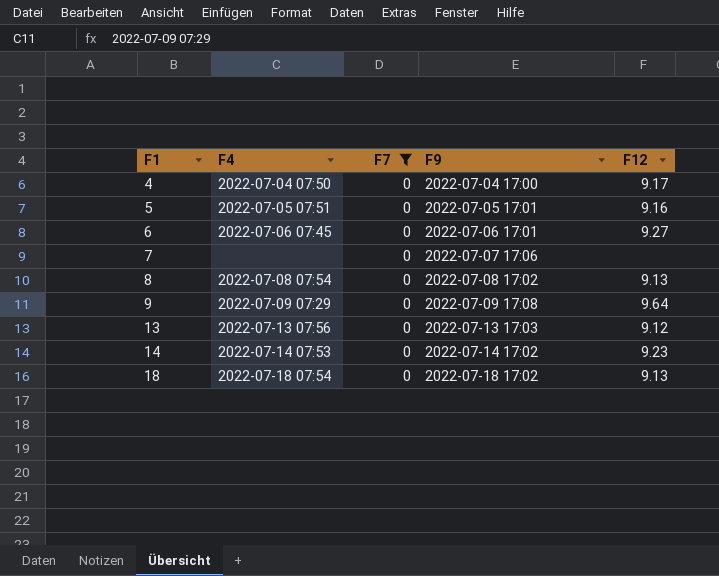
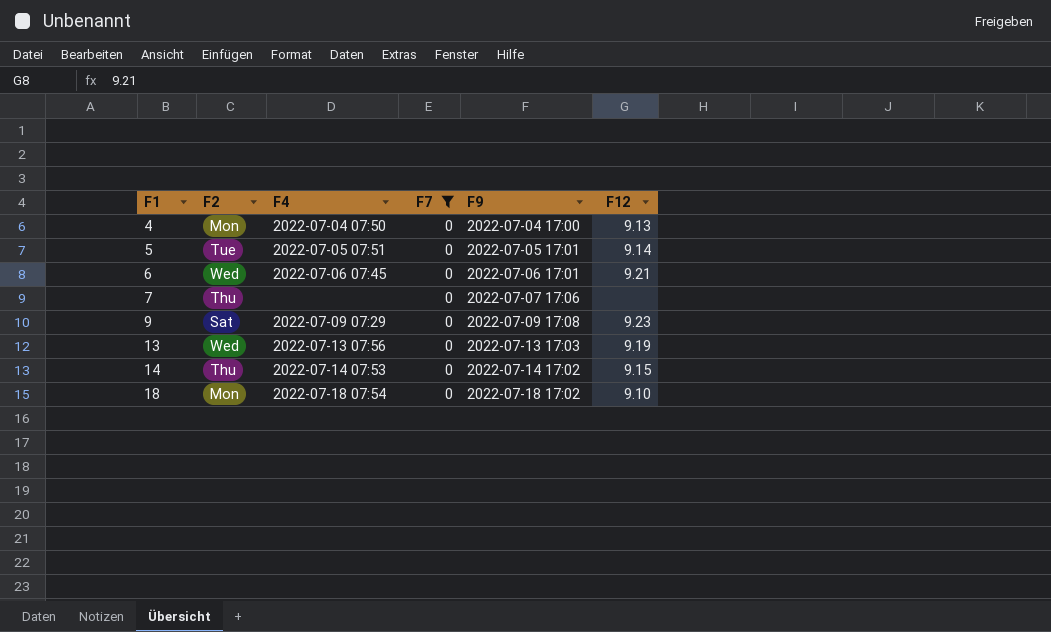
column F2 | position: none -> 2
row 8: 2022-07-08 07:54 | 0 | 2022-07-08 17:02 | 9.13 -> none
4 | F12: 9.17 -> 9.13
5 | F12: 9.16 -> 9.14
6 | F12: 9.27 -> 9.21
9 | F12: 9.64 -> 9.23
13 | F12: 9.12 -> 9.19
14 | F12: 9.23 -> 9.15
18 | F12: 9.13 -> 9.10

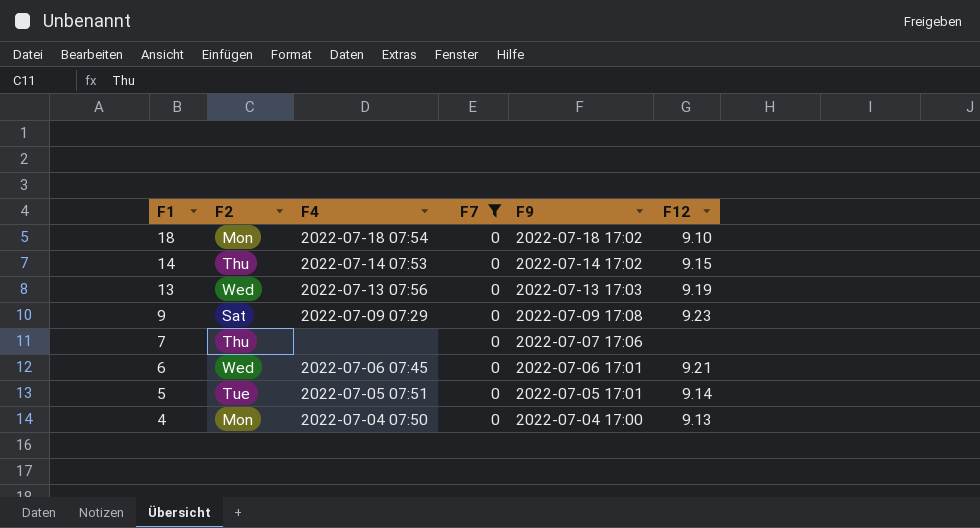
row order: F1 ascending -> F1 descending

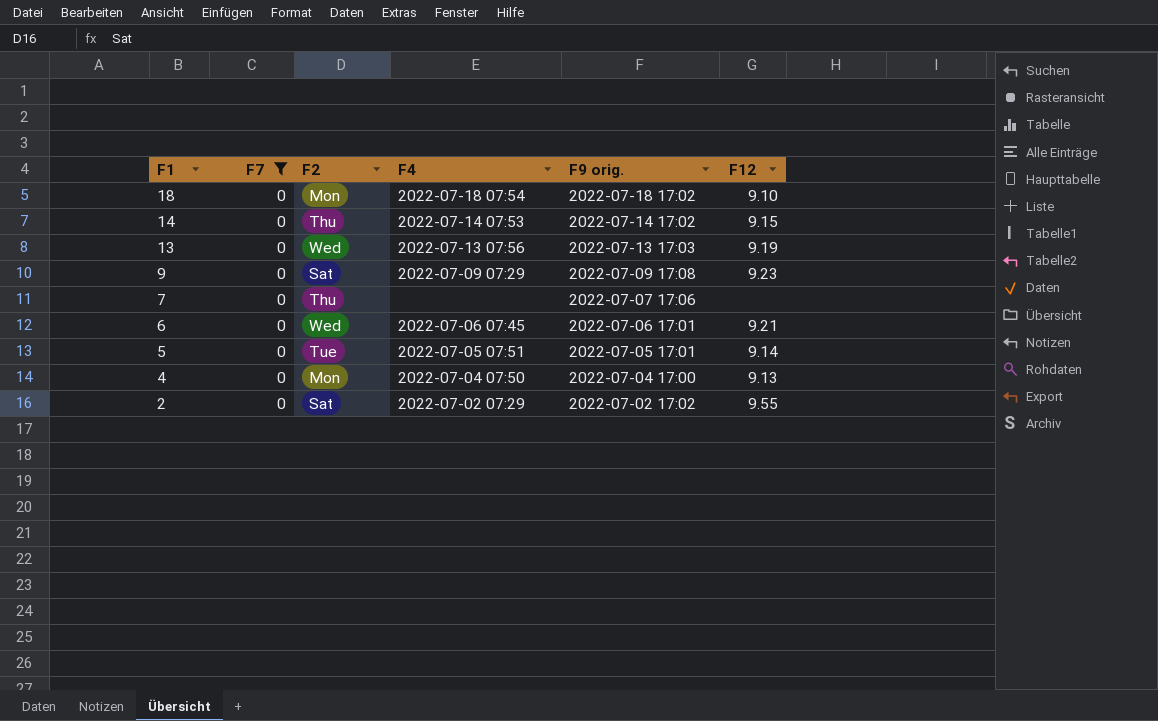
column F7 | position: 4 -> 2
column name: F9 -> F9 orig.
row 2: none -> 0 | Sat | 2022-07-02 07:29 | 2022-07-02 17:02 | 9.55

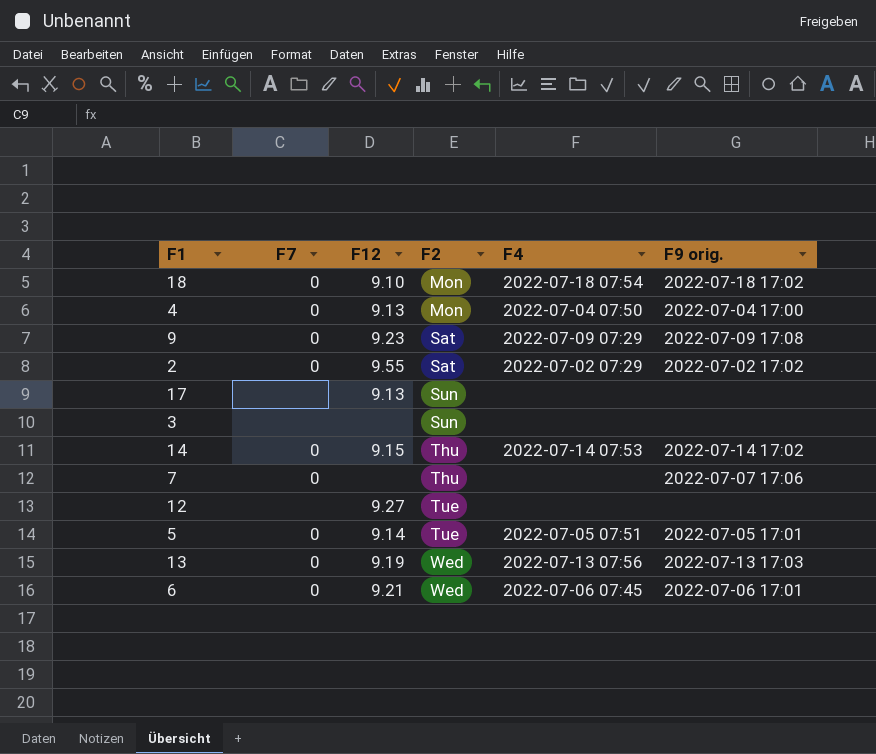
filter: F7 = 0 -> none
row order: F1 descending -> F2 ascending
column F12 | position: 6 -> 3

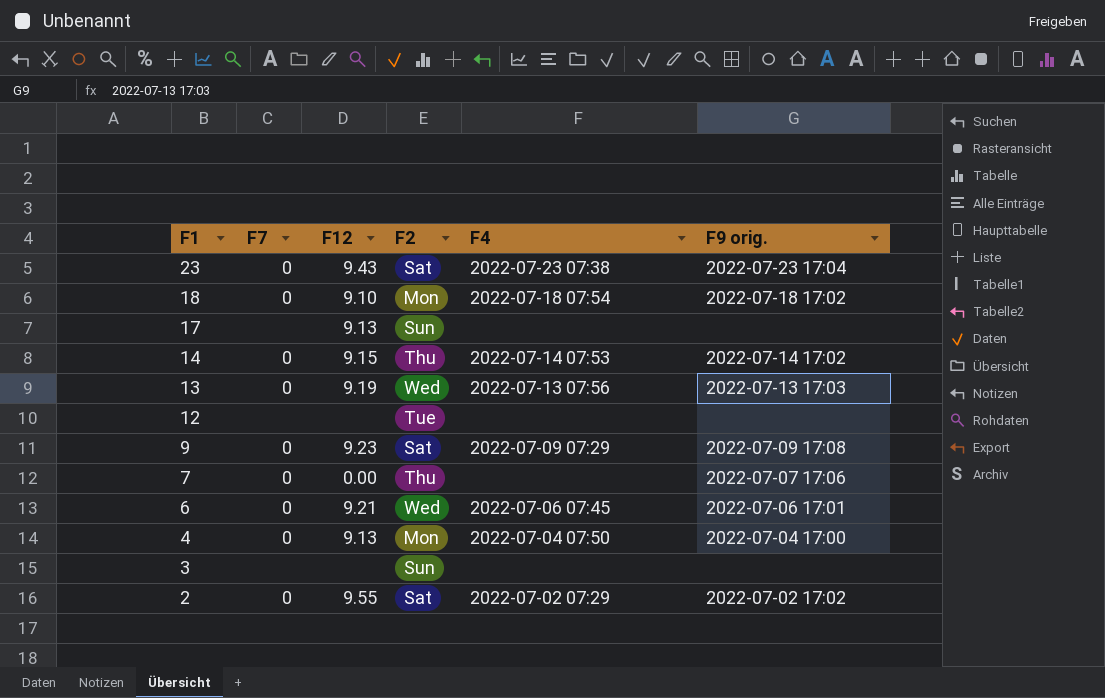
row order: F2 ascending -> F1 descending
row 5: 0 | 9.14 | Tue | 2022-07-05 07:51 | 2022-07-05 17:01 -> none
row 23: none -> 0 | 9.43 | Sat | 2022-07-23 07:38 | 2022-07-23 17:04
12 | F12: 9.27 -> none
7 | F12: none -> 0.00

